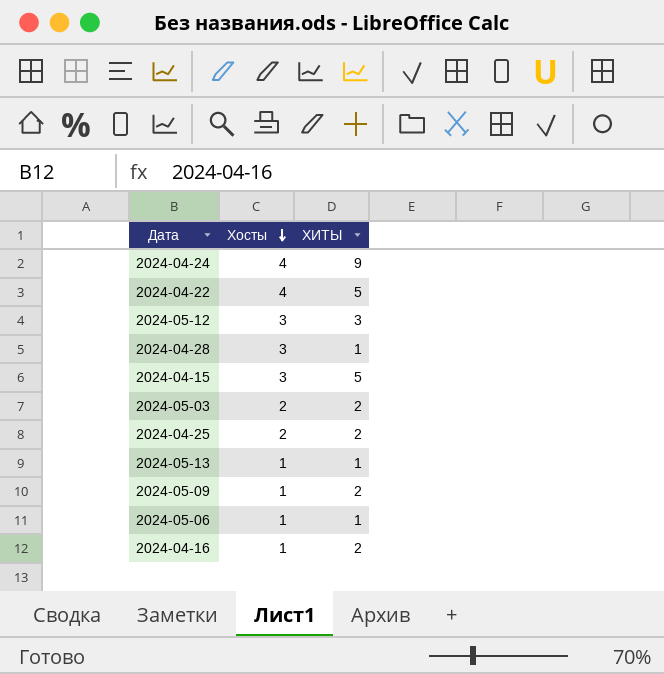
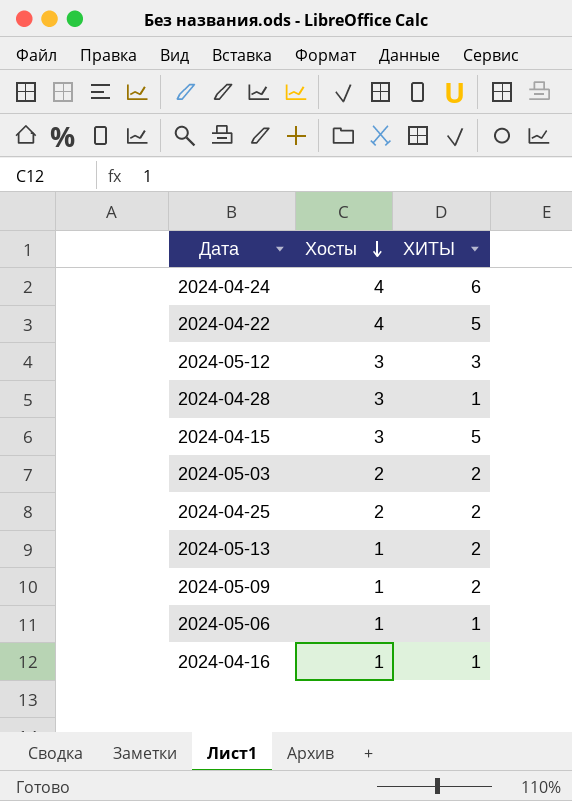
2024-04-24 | ХИТЫ: 9 -> 6
2024-05-13 | ХИТЫ: 1 -> 2
2024-04-16 | ХИТЫ: 2 -> 1

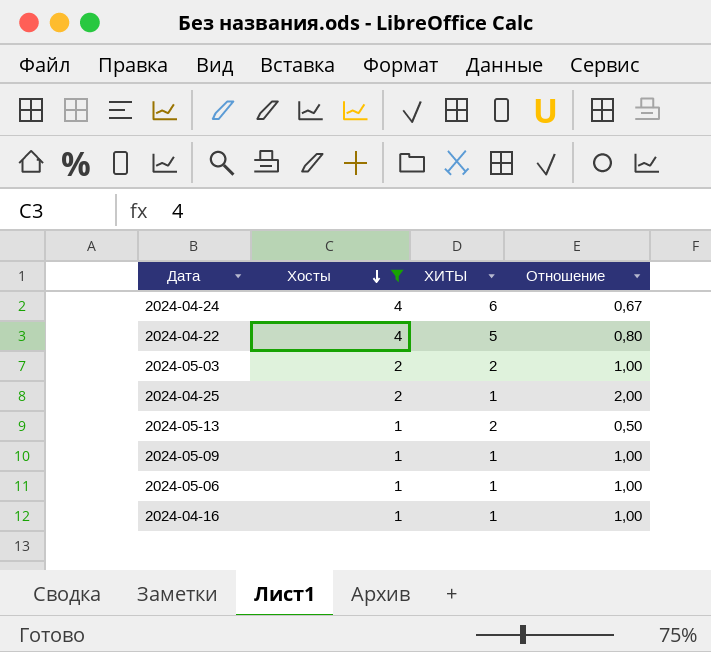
filter: none -> Хосты != 3
column Отношение | formula: none -> [Хосты] / [ХИТЫ]
2024-04-25 | ХИТЫ: 2 -> 1
2024-05-09 | ХИТЫ: 2 -> 1

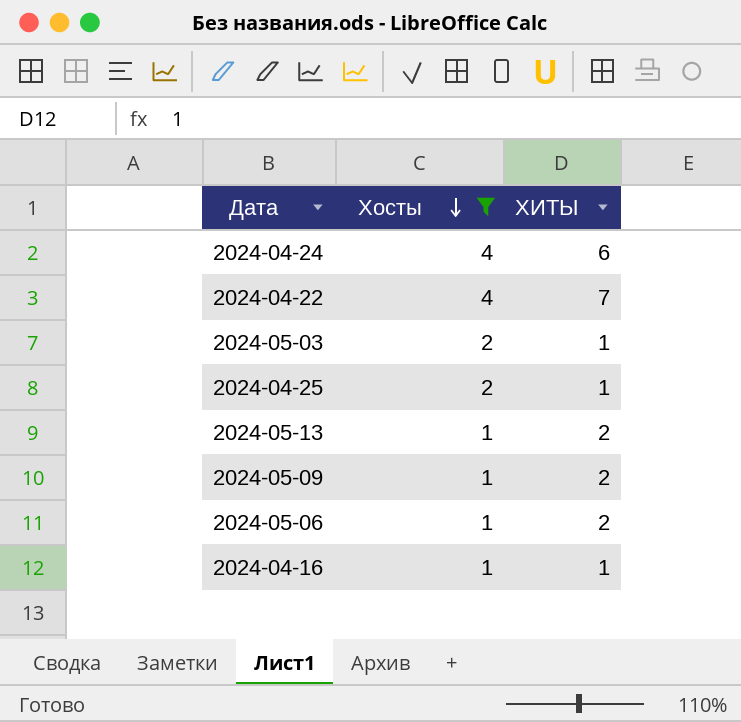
column Отношение | formula: [Хосты] / [ХИТЫ] -> none
2024-04-22 | ХИТЫ: 5 -> 7
2024-05-03 | ХИТЫ: 2 -> 1
2024-05-09 | ХИТЫ: 1 -> 2
2024-05-06 | ХИТЫ: 1 -> 2

